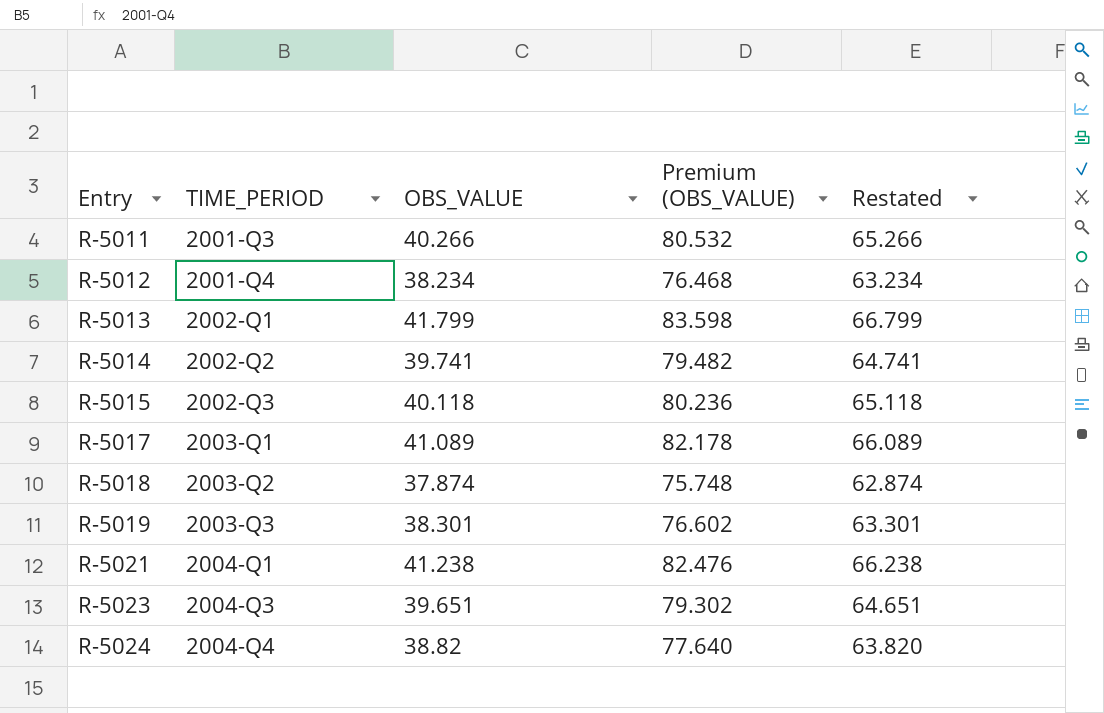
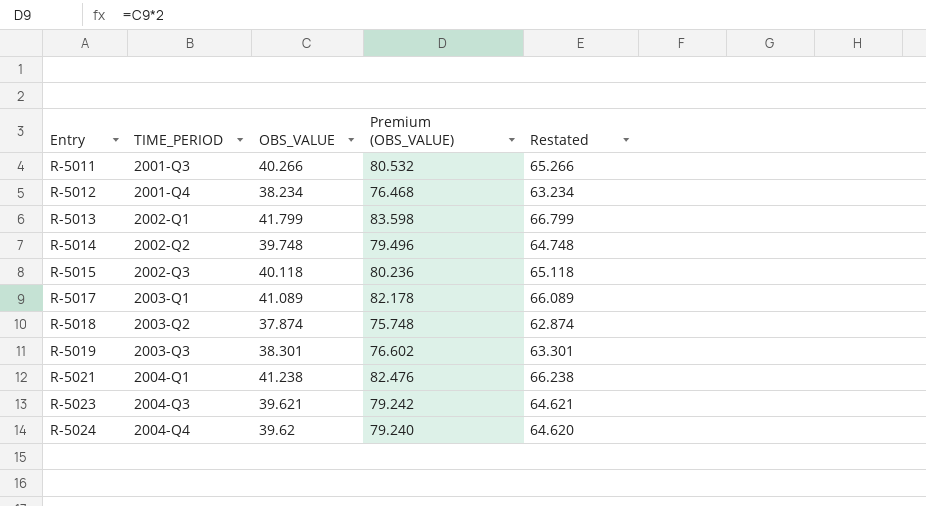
R-5014 | OBS_VALUE: 39.741 -> 39.748
R-5014 | Premium (OBS_VALUE): 79.482 -> 79.496
R-5014 | Restated: 64.741 -> 64.748
R-5023 | OBS_VALUE: 39.651 -> 39.621
R-5023 | Premium (OBS_VALUE): 79.302 -> 79.242
R-5023 | Restated: 64.651 -> 64.621
R-5024 | OBS_VALUE: 38.82 -> 39.62
R-5024 | Premium (OBS_VALUE): 77.640 -> 79.240
R-5024 | Restated: 63.820 -> 64.620

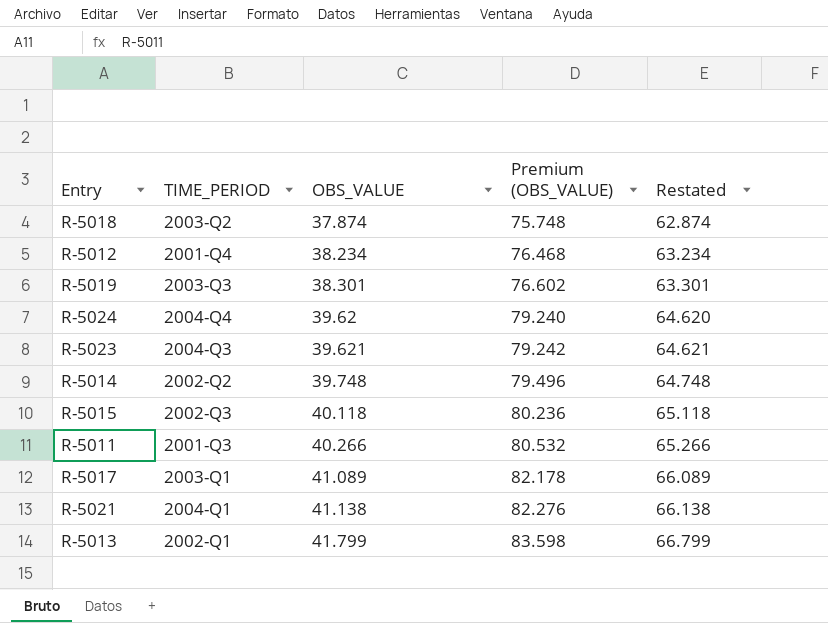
row order: Entry ascending -> OBS_VALUE ascending
R-5021 | OBS_VALUE: 41.238 -> 41.138
R-5021 | Premium (OBS_VALUE): 82.476 -> 82.276
R-5021 | Restated: 66.238 -> 66.138

